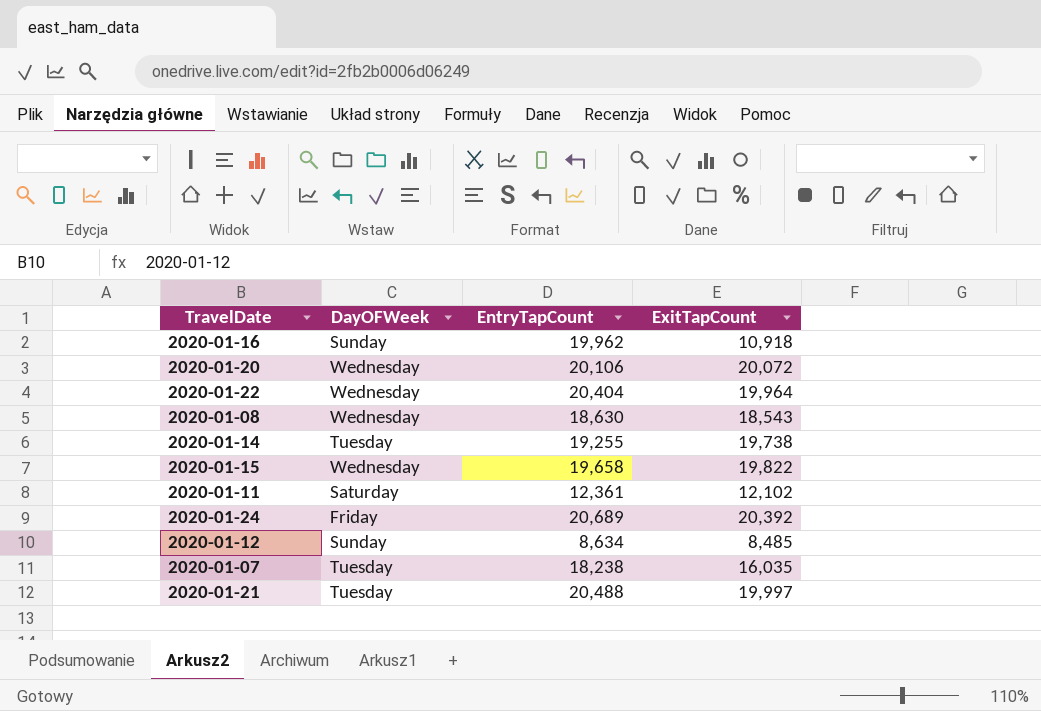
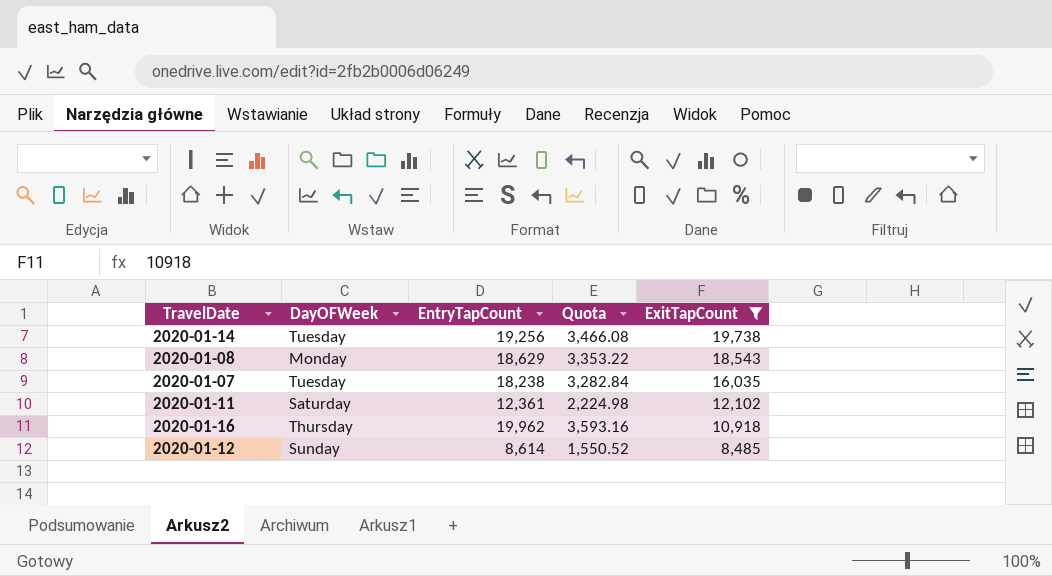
filter: none -> ExitTapCount <= 19,738
row order: none -> ExitTapCount descending
column Quota | formula: none -> [EntryTapCount] * 0.18
2020-01-14 | EntryTapCount: 19,255 -> 19,256
2020-01-08 | DayOFWeek: Wednesday -> Monday
2020-01-08 | EntryTapCount: 18,630 -> 18,629
2020-01-16 | DayOFWeek: Sunday -> Thursday
2020-01-12 | EntryTapCount: 8,634 -> 8,614

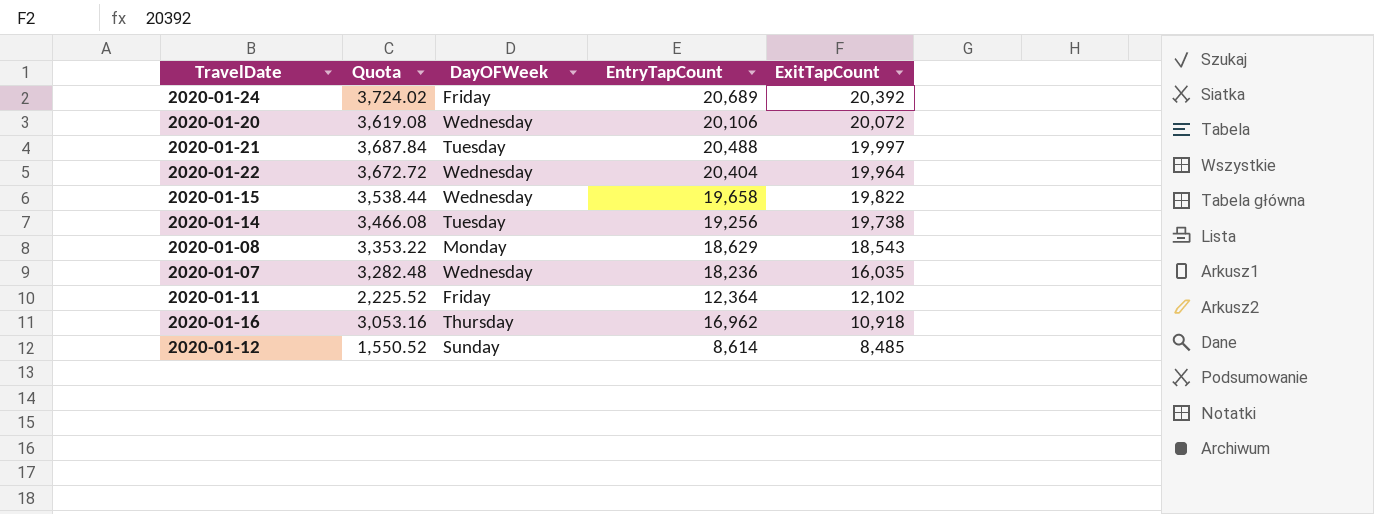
filter: ExitTapCount <= 19,738 -> none
column Quota | position: 4 -> 2
2020-01-07 | Quota: 3,282.84 -> 3,282.48
2020-01-07 | DayOFWeek: Tuesday -> Wednesday
2020-01-07 | EntryTapCount: 18,238 -> 18,236
2020-01-11 | Quota: 2,224.98 -> 2,225.52
2020-01-11 | DayOFWeek: Saturday -> Friday
2020-01-11 | EntryTapCount: 12,361 -> 12,364
2020-01-16 | Quota: 3,593.16 -> 3,053.16
2020-01-16 | EntryTapCount: 19,962 -> 16,962

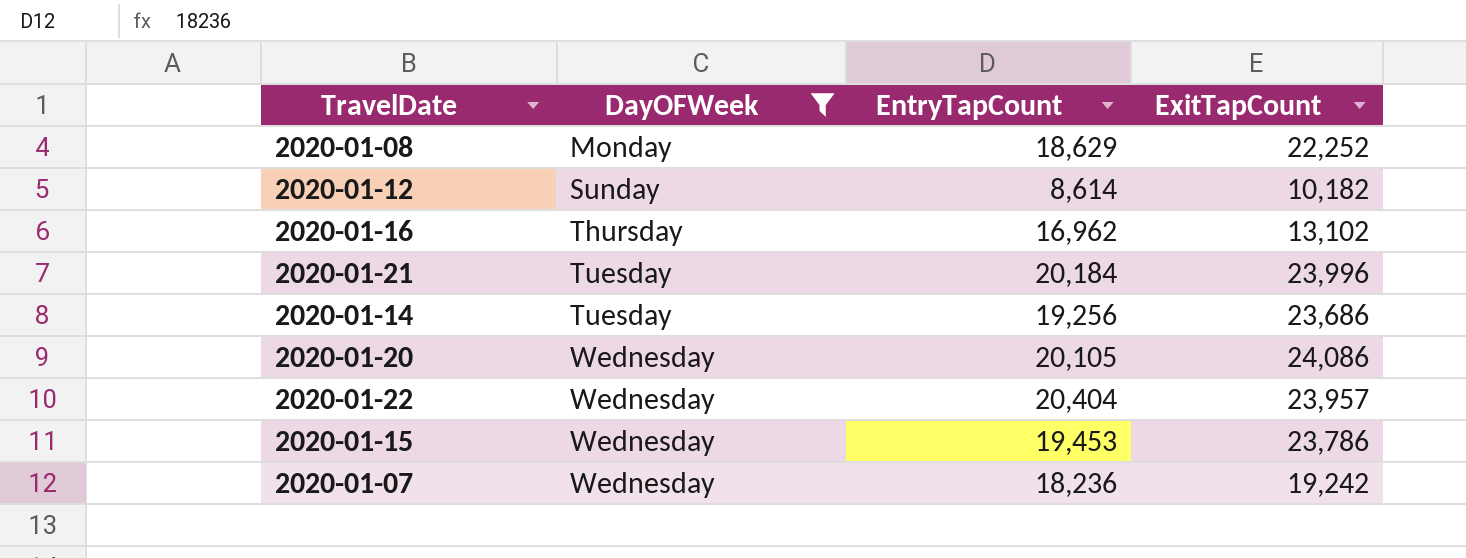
filter: none -> DayOFWeek != Friday
row order: ExitTapCount descending -> DayOFWeek ascending
column Quota | formula: [EntryTapCount] * 0.18 -> none
2020-01-08 | ExitTapCount: 18,543 -> 22,252
2020-01-12 | ExitTapCount: 8,485 -> 10,182
2020-01-16 | ExitTapCount: 10,918 -> 13,102
2020-01-21 | EntryTapCount: 20,488 -> 20,184
2020-01-21 | ExitTapCount: 19,997 -> 23,996
2020-01-14 | ExitTapCount: 19,738 -> 23,686
2020-01-20 | EntryTapCount: 20,106 -> 20,105
2020-01-20 | ExitTapCount: 20,072 -> 24,086
2020-01-22 | ExitTapCount: 19,964 -> 23,957
2020-01-15 | EntryTapCount: 19,658 -> 19,453
2020-01-15 | ExitTapCount: 19,822 -> 23,786
2020-01-07 | ExitTapCount: 16,035 -> 19,242

